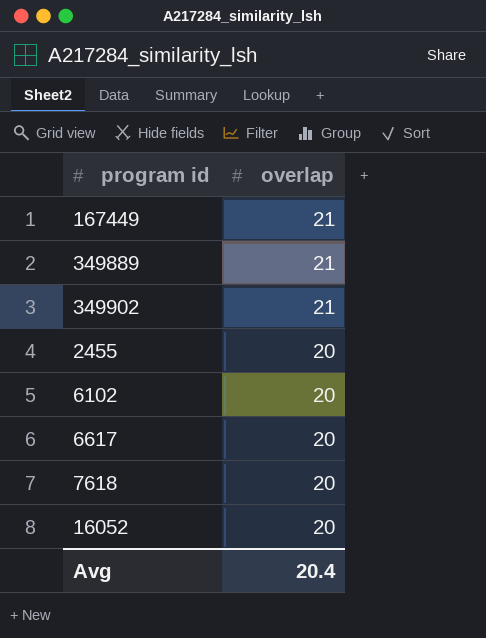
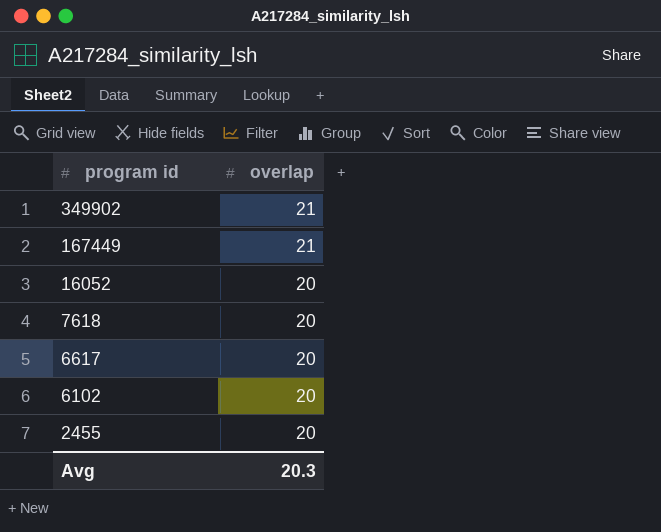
row order: overlap descending -> program id descending
row 349889: 21 -> none
Avg | overlap: 20.4 -> 20.3

